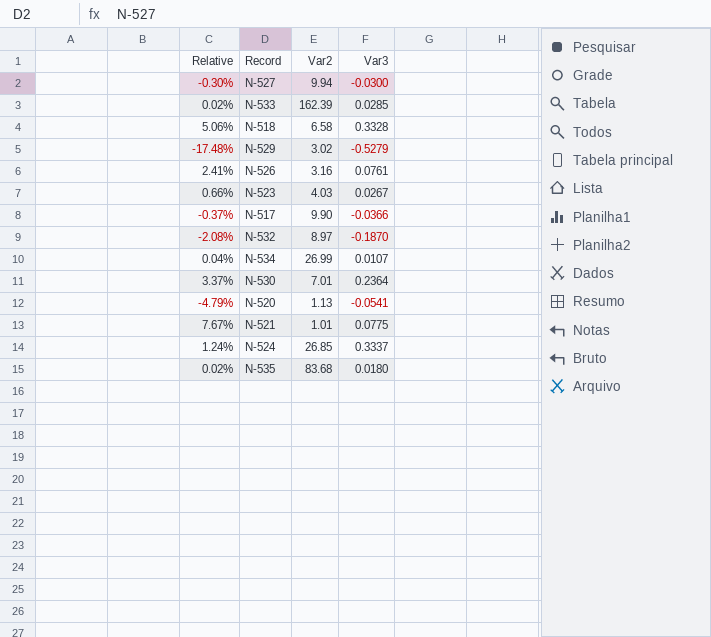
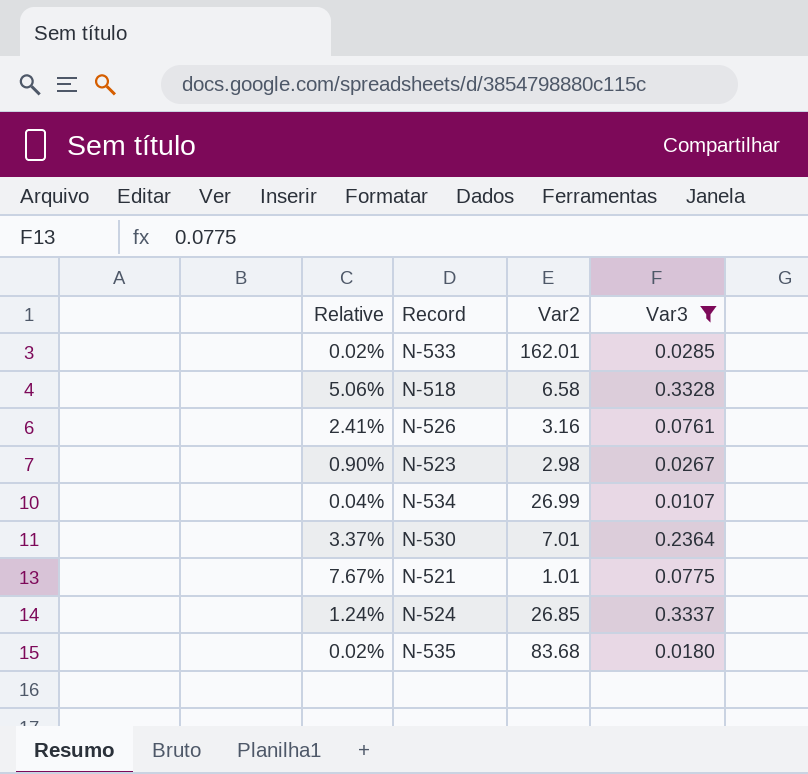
filter: none -> Var3 >= 0.0107
N-533 | Var2: 162.39 -> 162.01
N-523 | Relative: 0.66% -> 0.90%
N-523 | Var2: 4.03 -> 2.98

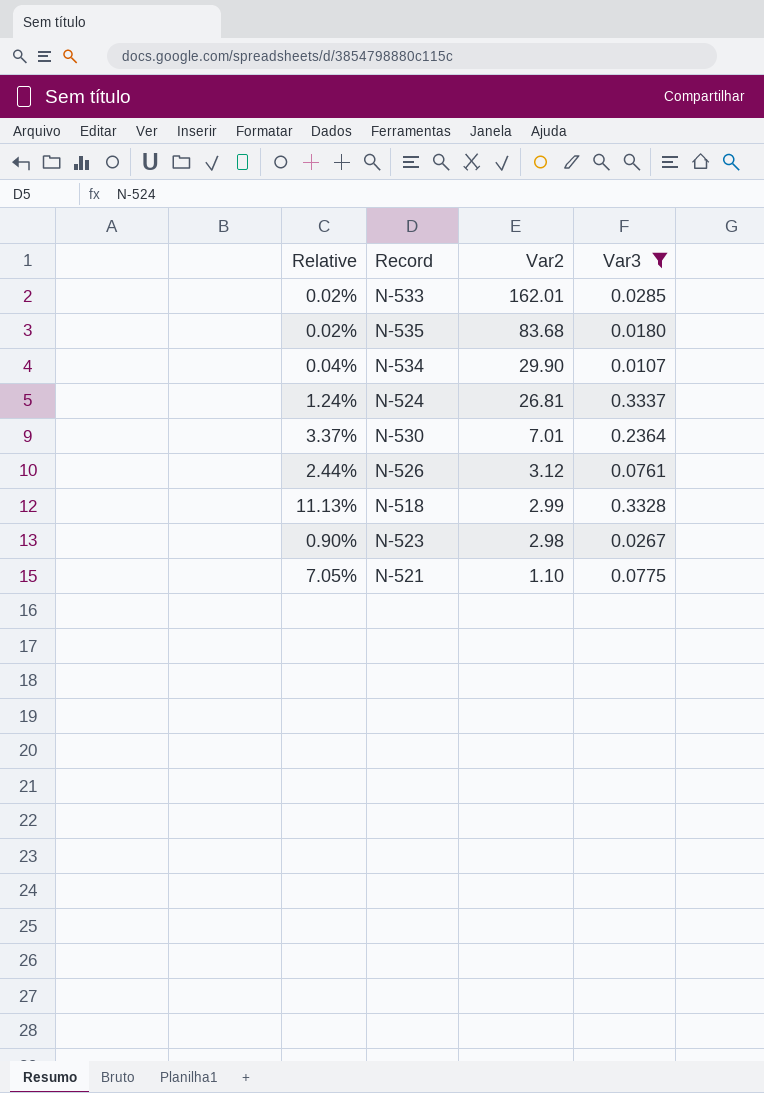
row order: none -> Var2 descending
N-534 | Var2: 26.99 -> 29.90
N-524 | Var2: 26.85 -> 26.81
N-526 | Relative: 2.41% -> 2.44%
N-526 | Var2: 3.16 -> 3.12
N-518 | Relative: 5.06% -> 11.13%
N-518 | Var2: 6.58 -> 2.99
N-521 | Relative: 7.67% -> 7.05%
N-521 | Var2: 1.01 -> 1.10

